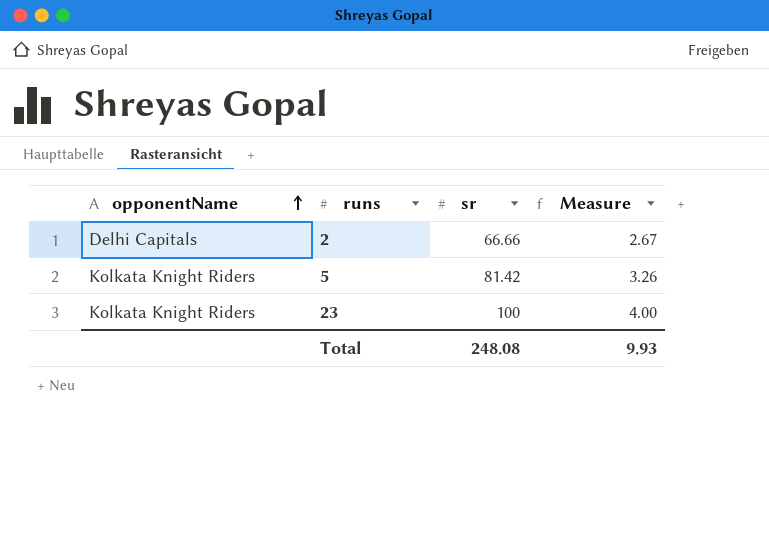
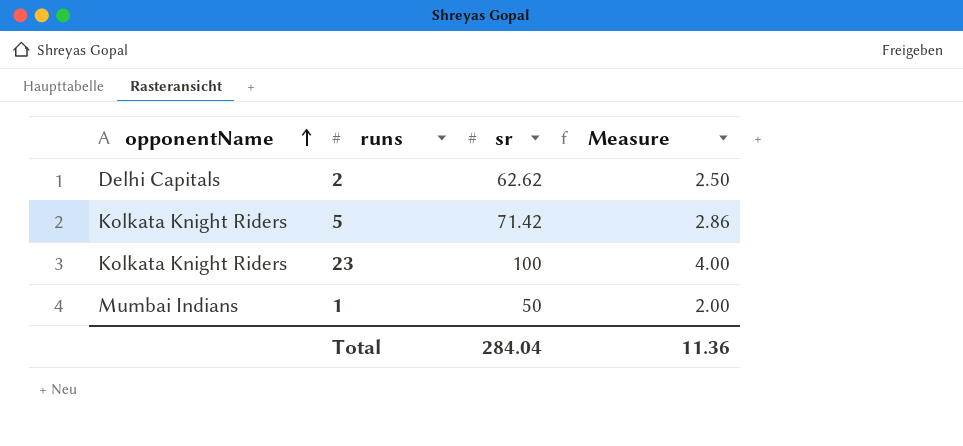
2 | sr: 66.66 -> 62.62
2 | Measure: 2.67 -> 2.50
5 | sr: 81.42 -> 71.42
5 | Measure: 3.26 -> 2.86
row 1: none -> Mumbai Indians | 50 | 2.00
Total | sr: 248.08 -> 284.04
Total | Measure: 9.93 -> 11.36

